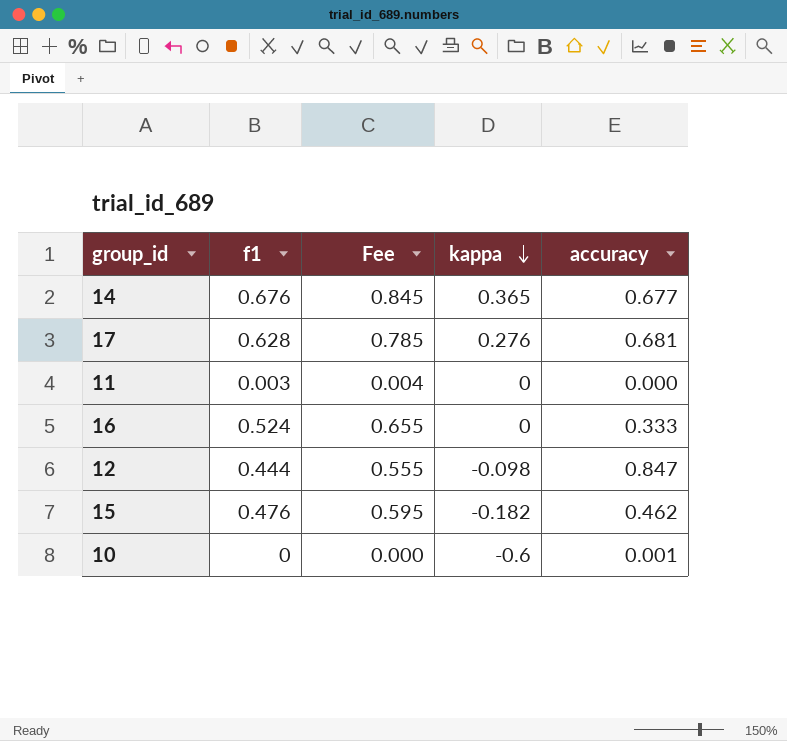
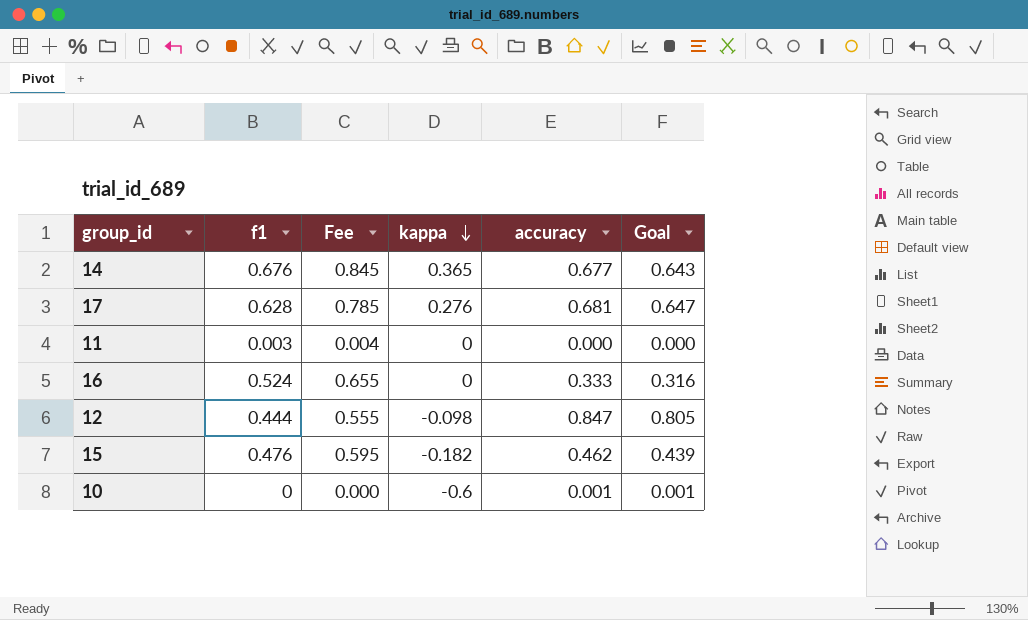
column Goal | formula: none -> [accuracy] * 0.95

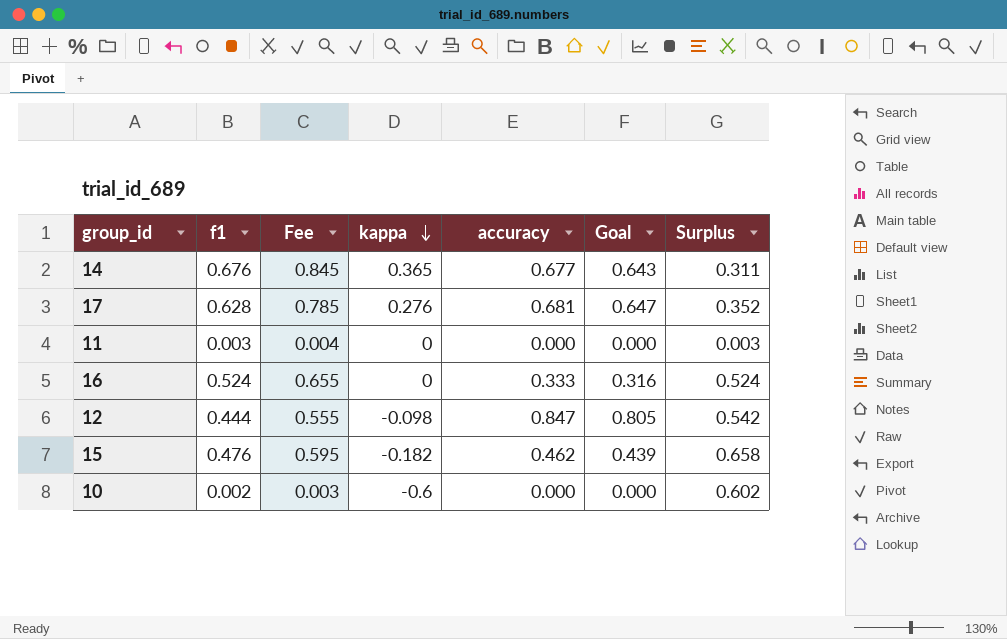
column Surplus | formula: none -> [f1] - [kappa]
10 | f1: 0 -> 0.002
10 | Fee: 0.000 -> 0.003
10 | accuracy: 0.001 -> 0.000
10 | Goal: 0.001 -> 0.000

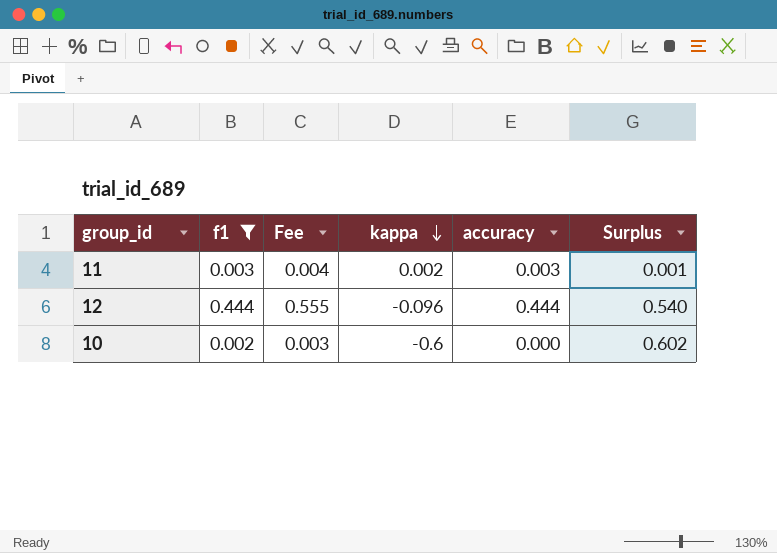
filter: none -> f1 <= 0.444
column Goal | formula: [accuracy] * 0.95 -> none
11 | kappa: 0 -> 0.002
11 | accuracy: 0.000 -> 0.003
11 | Surplus: 0.003 -> 0.001
12 | kappa: -0.098 -> -0.096
12 | accuracy: 0.847 -> 0.444
12 | Surplus: 0.542 -> 0.540

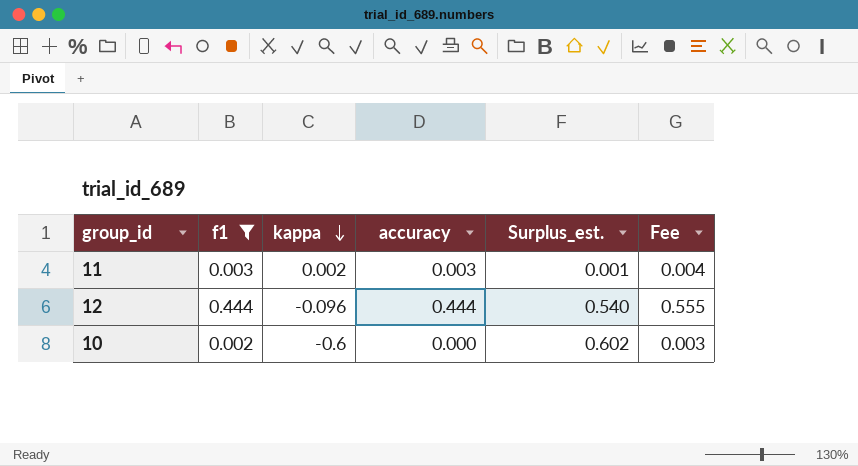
column name: Surplus -> Surplus_est.
column Fee | position: 3 -> 6

